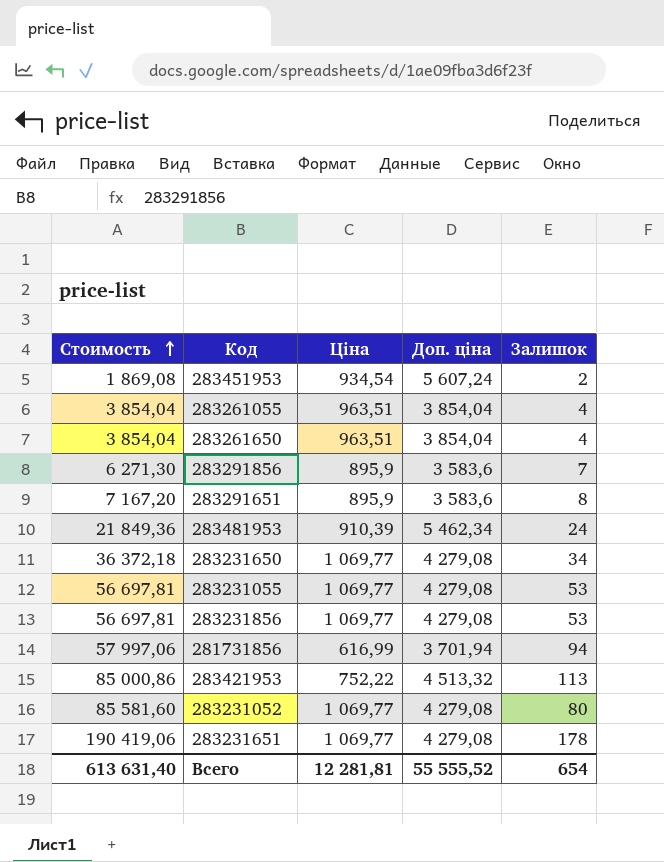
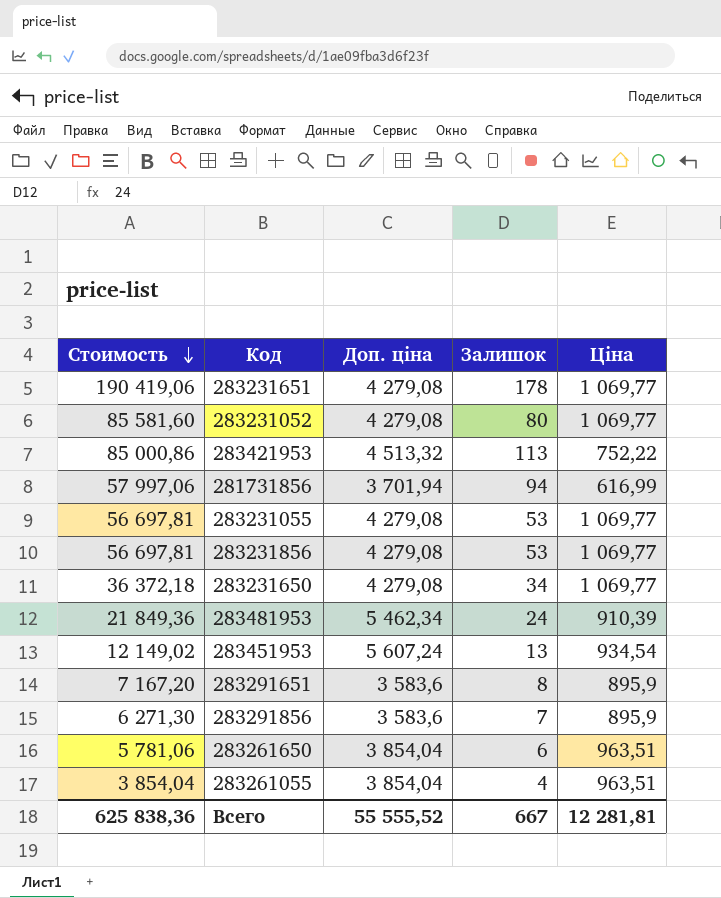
row order: Стоимость ascending -> Стоимость descending
column Ціна | position: 3 -> 5
283451953 | Стоимость: 1 869,08 -> 12 149,02
283451953 | Залишок: 2 -> 13
283261650 | Стоимость: 3 854,04 -> 5 781,06
283261650 | Залишок: 4 -> 6
Всего | Стоимость: 613 631,40 -> 625 838,36
Всего | Залишок: 654 -> 667

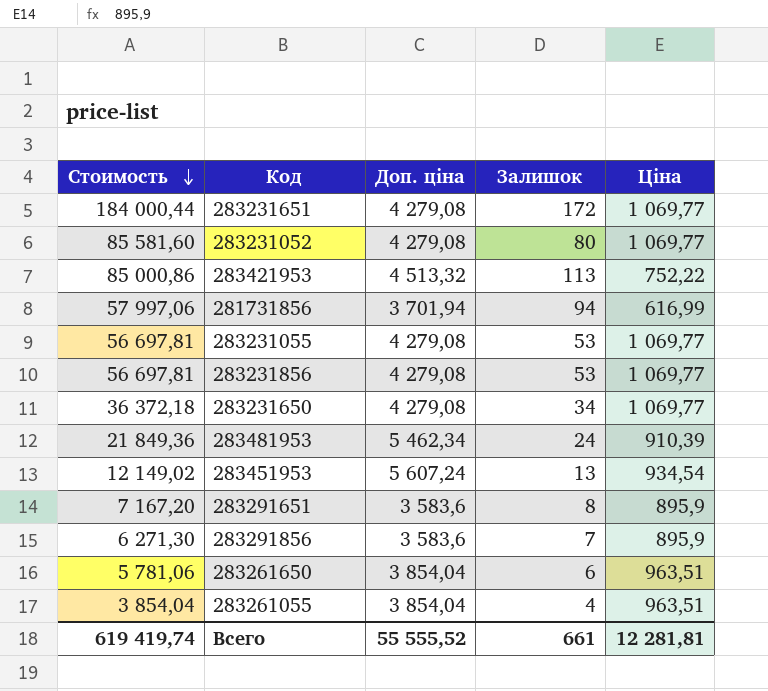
283231651 | Стоимость: 190 419,06 -> 184 000,44
283231651 | Залишок: 178 -> 172
Всего | Стоимость: 625 838,36 -> 619 419,74
Всего | Залишок: 667 -> 661

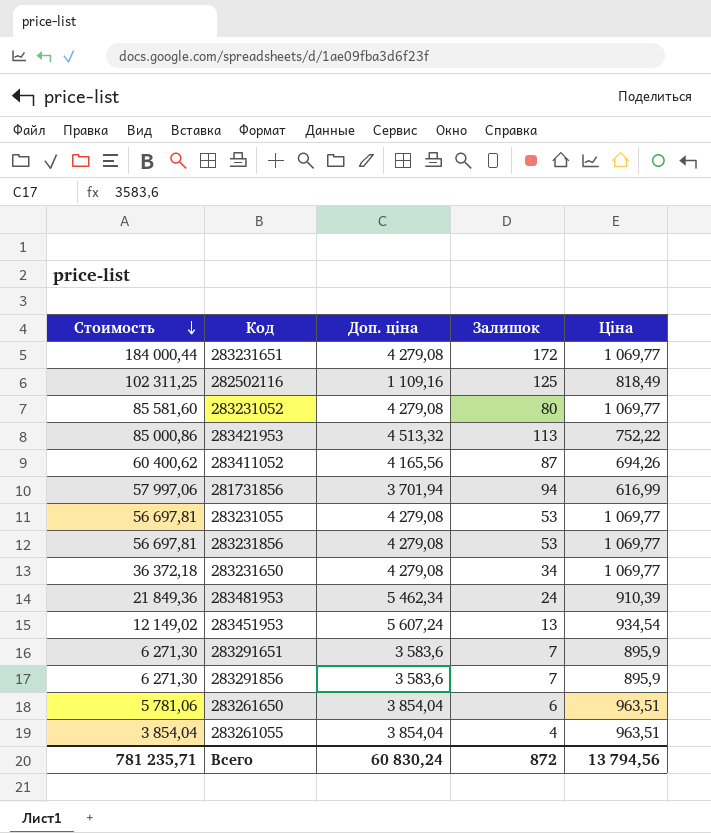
row 282502116: none -> 102 311,25 | 1 109,16 | 125 | 818,49
row 283411052: none -> 60 400,62 | 4 165,56 | 87 | 694,26
283291651 | Стоимость: 7 167,20 -> 6 271,30
283291651 | Залишок: 8 -> 7
Всего | Стоимость: 619 419,74 -> 781 235,71
Всего | Доп. ціна: 55 555,52 -> 60 830,24
Всего | Залишок: 661 -> 872
Всего | Ціна: 12 281,81 -> 13 794,56

